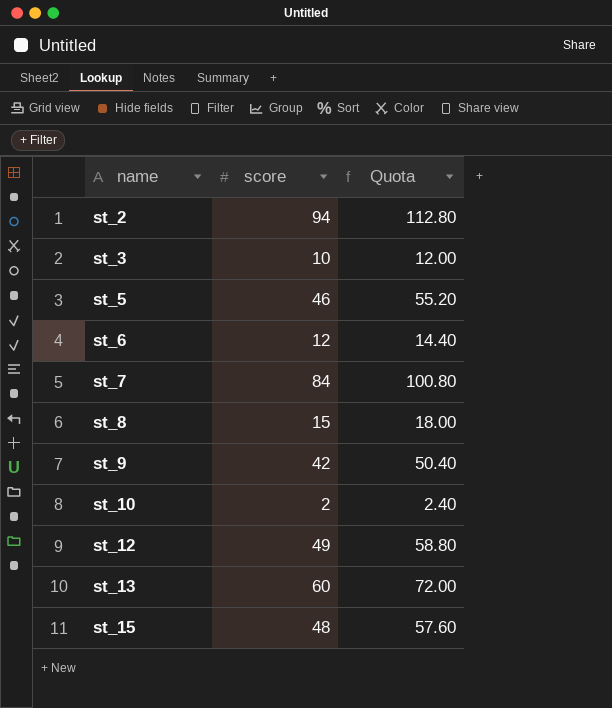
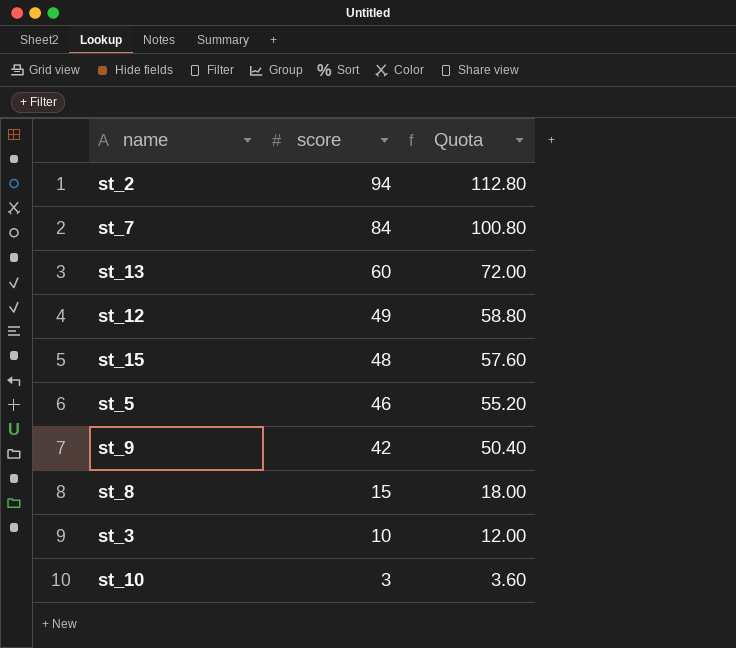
row order: name ascending -> score descending
row st_6: 12 | 14.40 -> none
st_10 | score: 2 -> 3
st_10 | Quota: 2.40 -> 3.60

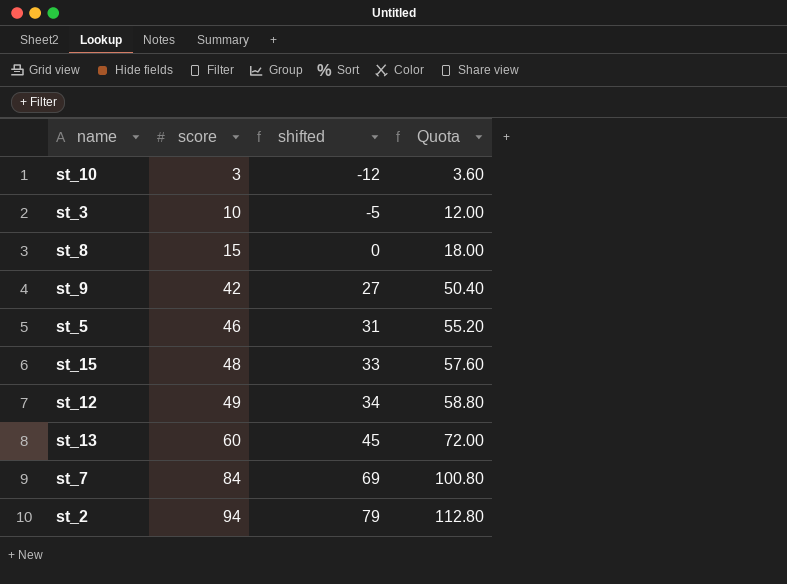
row order: score descending -> score ascending
column shifted | formula: none -> [score] - 15

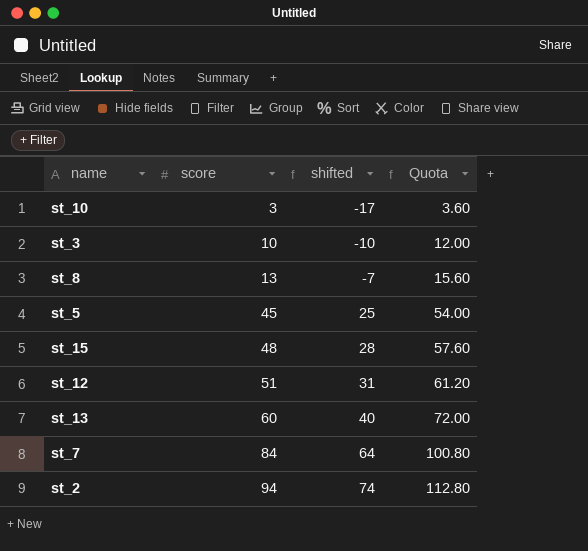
column shifted | formula: [score] - 15 -> [score] - 20
row st_9: 42 | 27 | 50.40 -> none
st_8 | score: 15 -> 13
st_8 | Quota: 18.00 -> 15.60
st_5 | score: 46 -> 45
st_5 | Quota: 55.20 -> 54.00
st_12 | score: 49 -> 51
st_12 | Quota: 58.80 -> 61.20

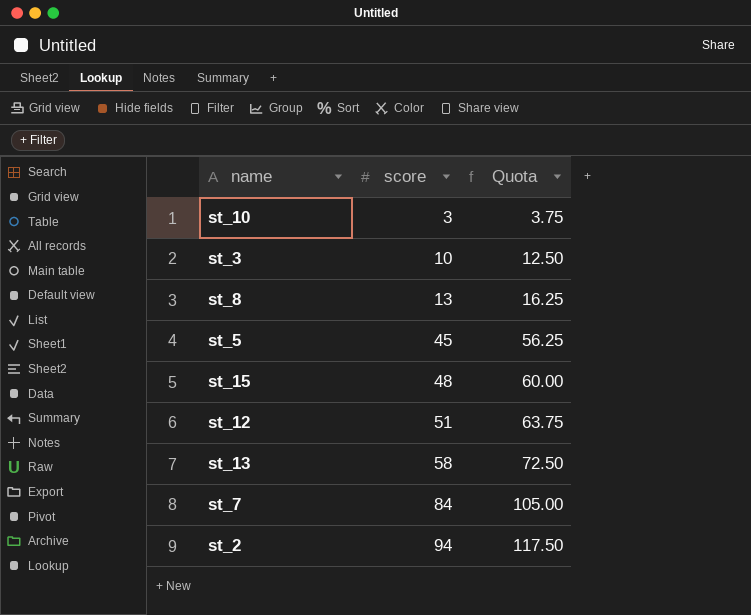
column shifted | formula: [score] - 20 -> none
column Quota | formula: [score] * 1.2 -> [score] * 1.25
st_13 | score: 60 -> 58

